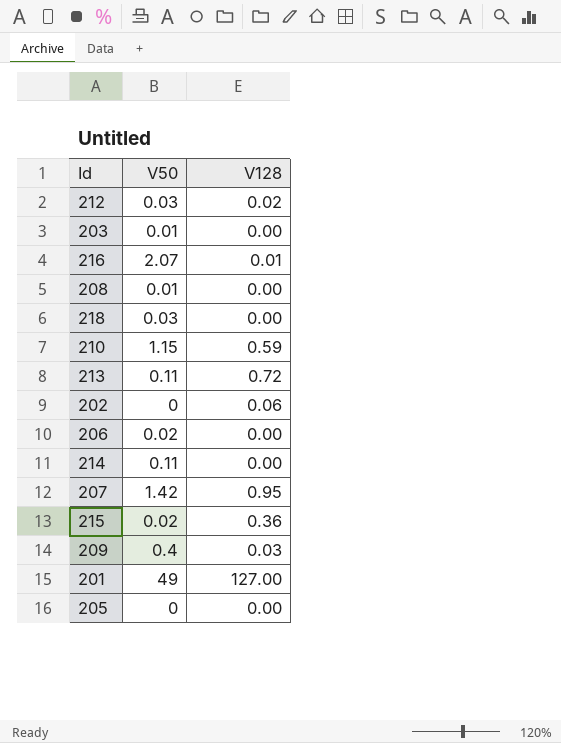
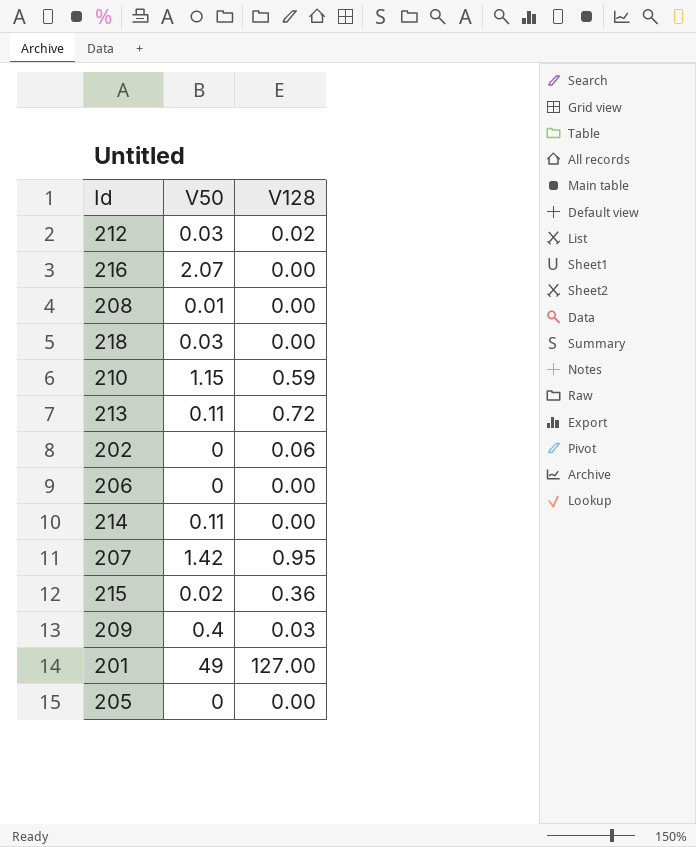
row 203: 0.01 | 0.00 -> none
216 | V128: 0.01 -> 0.00
206 | V50: 0.02 -> 0

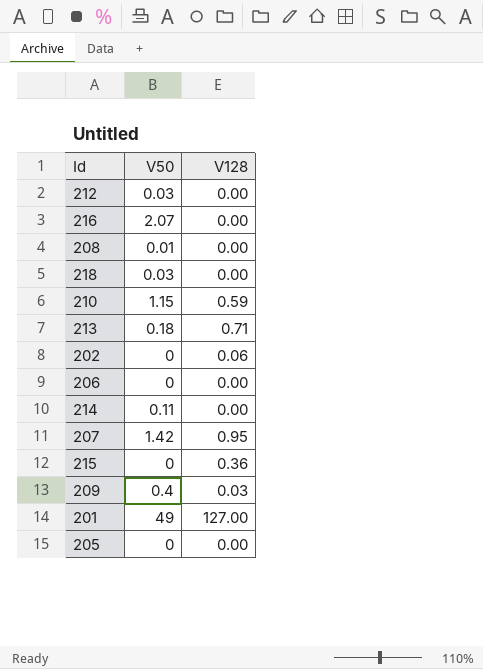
212 | V128: 0.02 -> 0.00
213 | V50: 0.11 -> 0.18
213 | V128: 0.72 -> 0.71
215 | V50: 0.02 -> 0

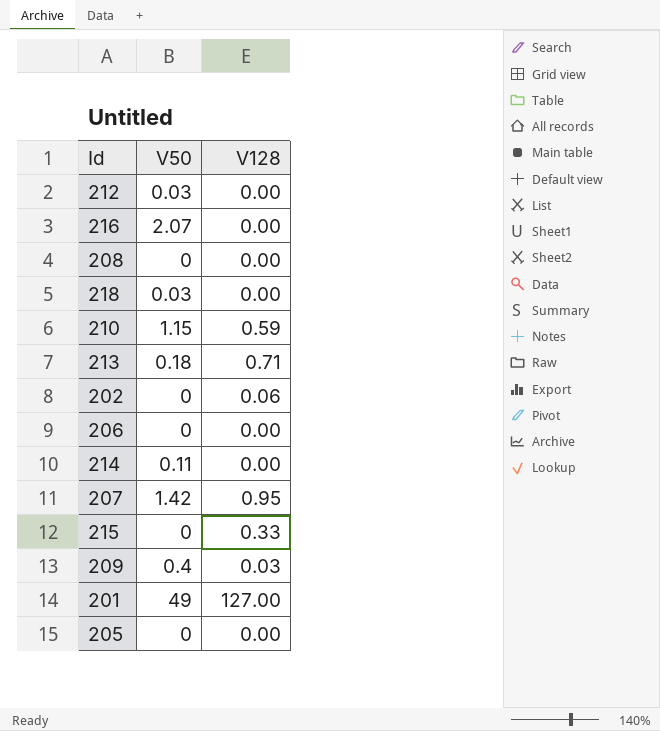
208 | V50: 0.01 -> 0
215 | V128: 0.36 -> 0.33

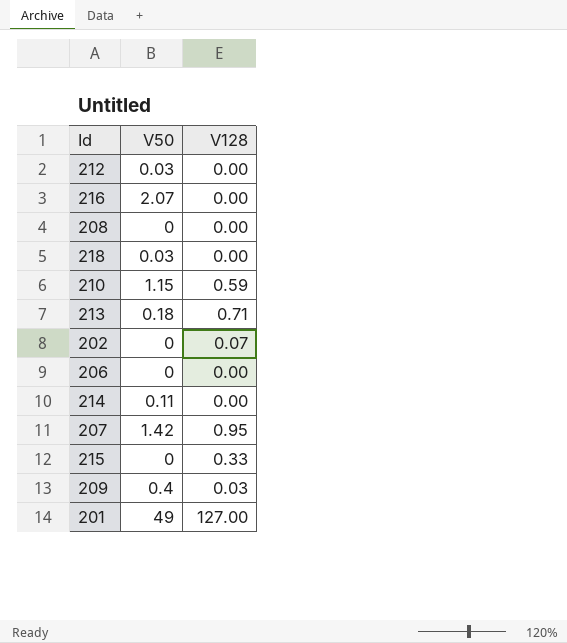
row 205: 0 | 0.00 -> none
202 | V128: 0.06 -> 0.07

